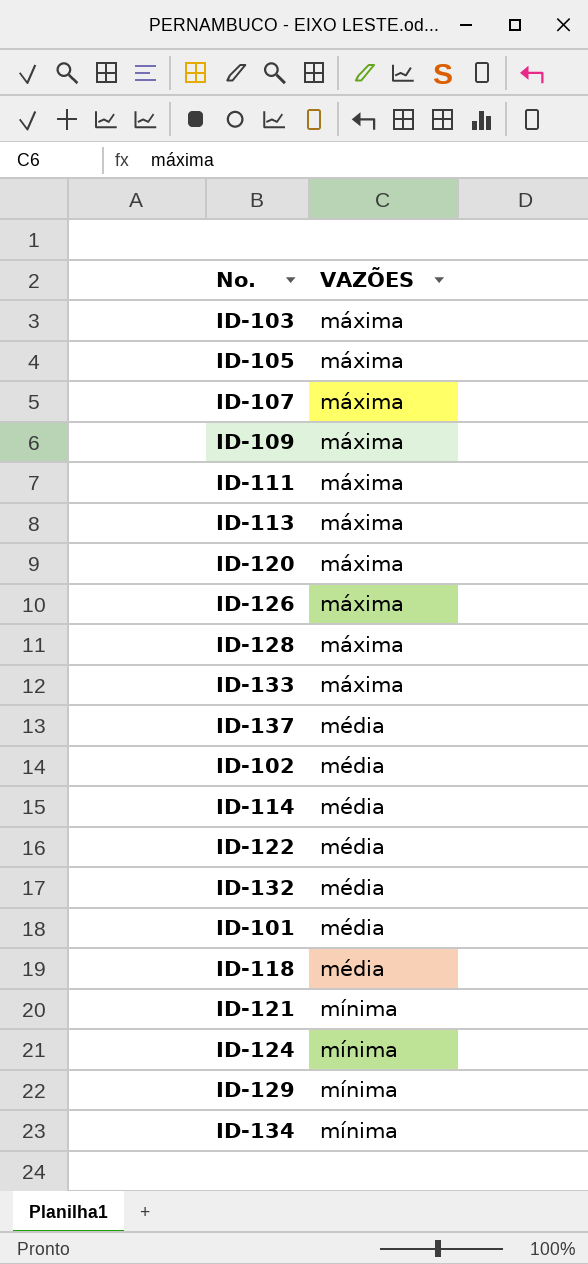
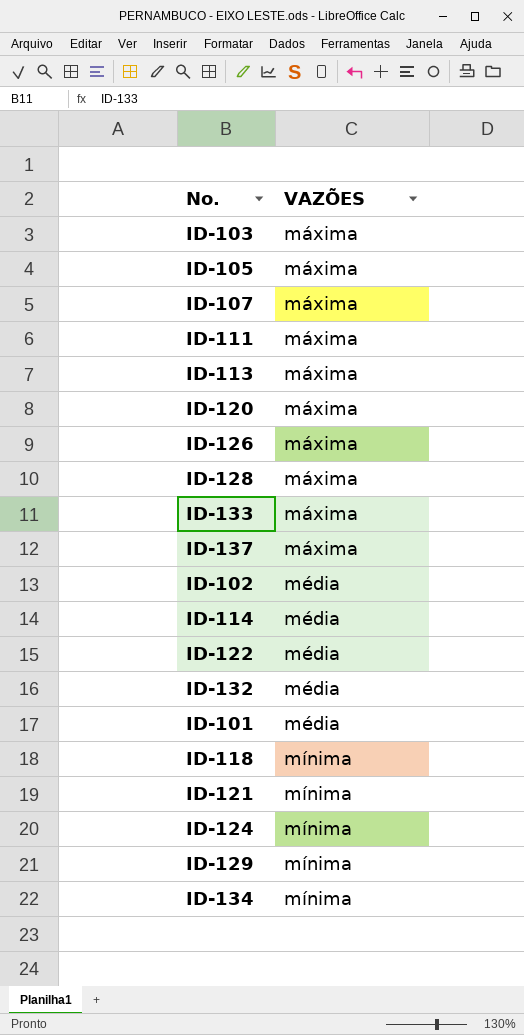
row ID-109: máxima -> none
ID-137 | VAZÕES: média -> máxima
ID-118 | VAZÕES: média -> mínima

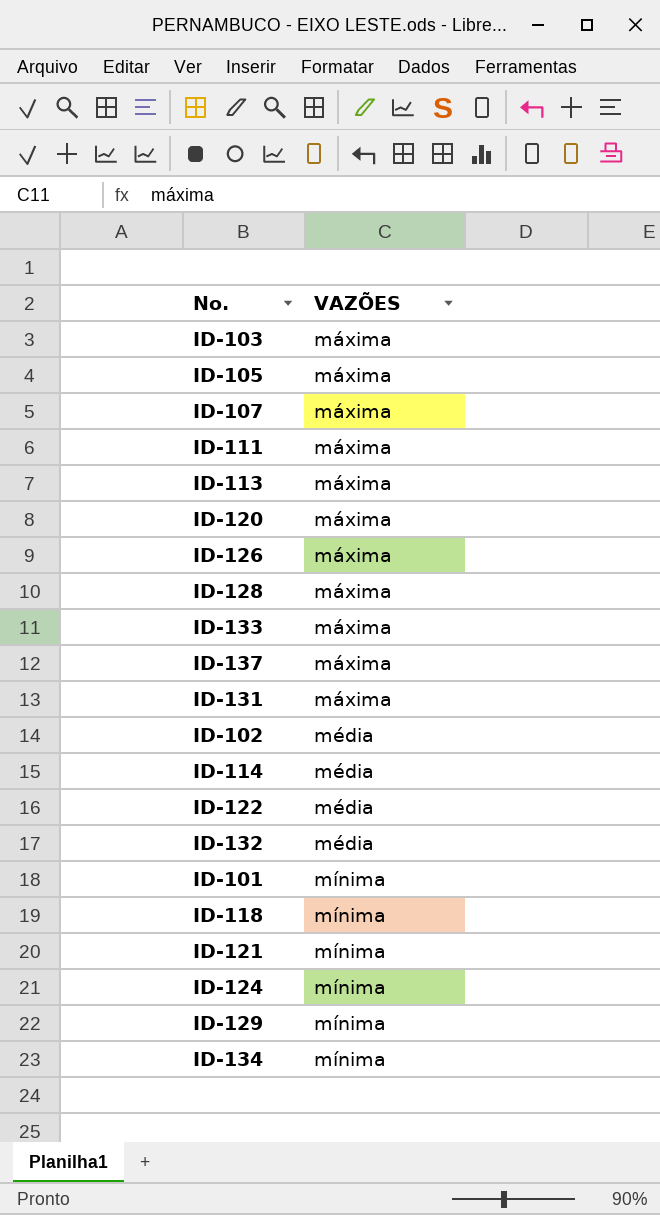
row ID-131: none -> máxima
ID-101 | VAZÕES: média -> mínima

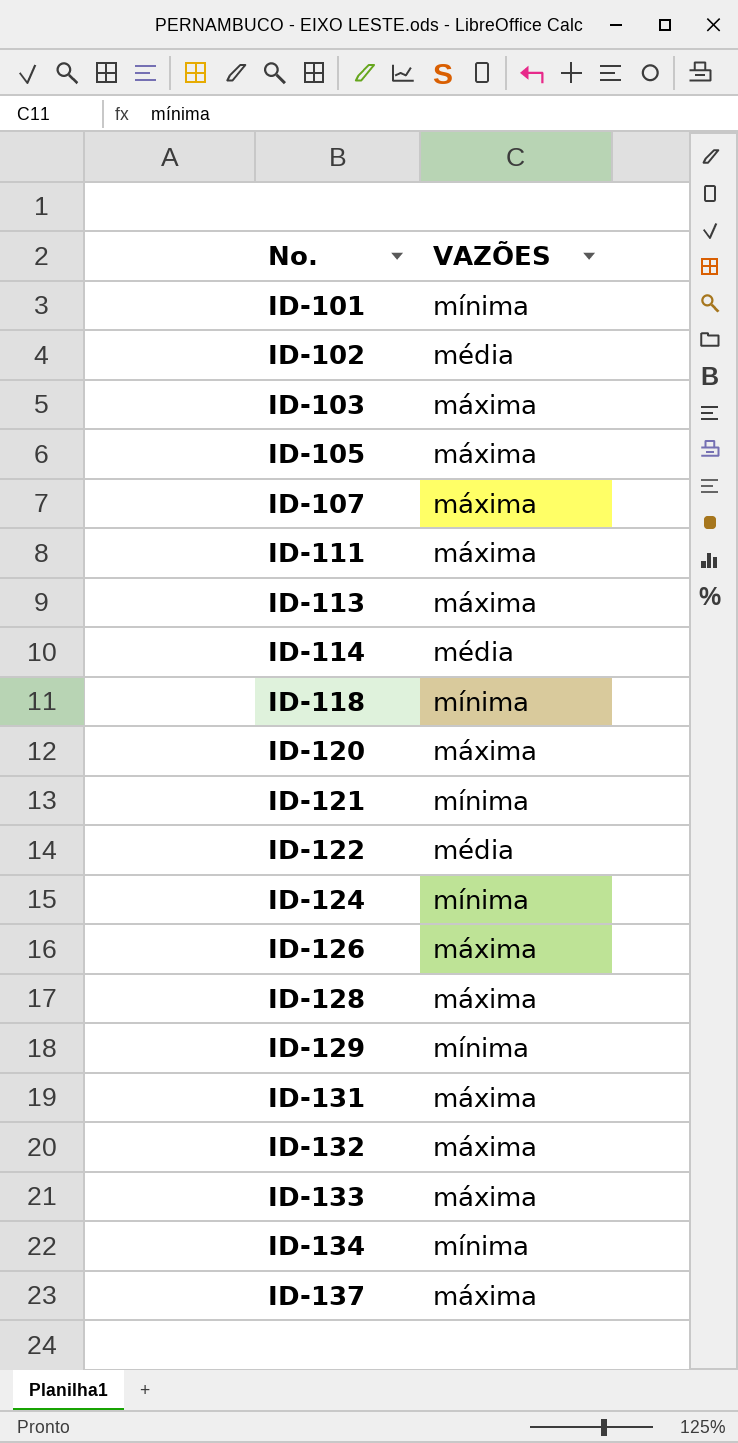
row order: VAZÕES ascending -> No. ascending
ID-132 | VAZÕES: média -> máxima

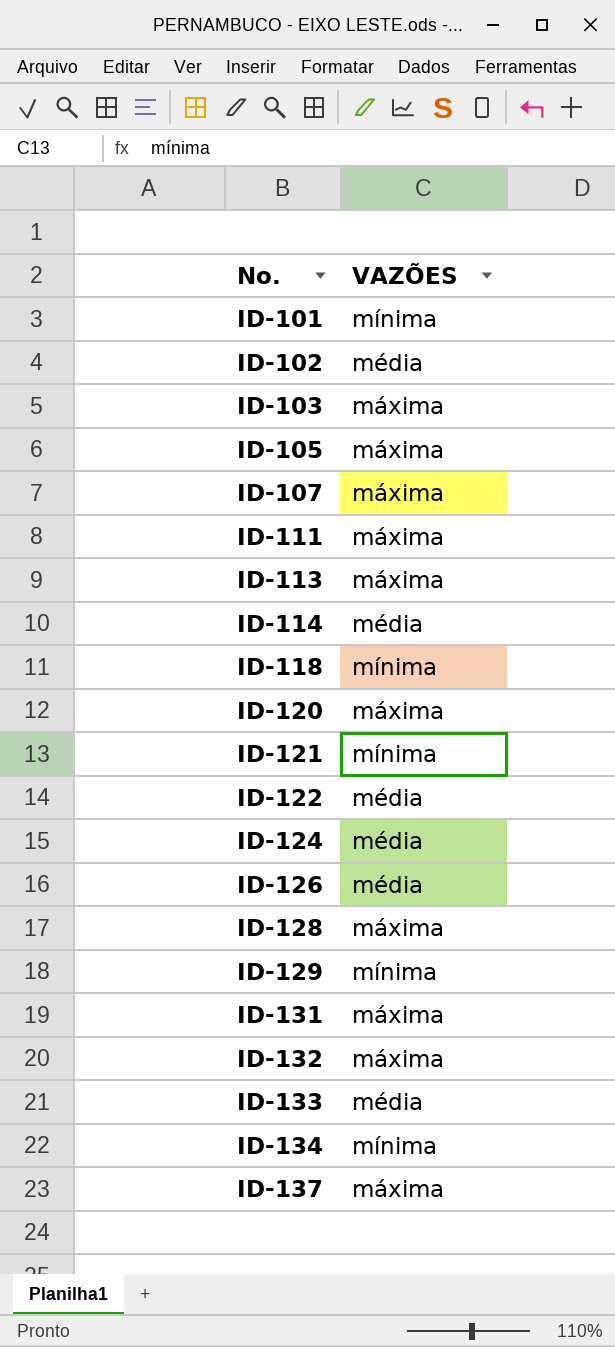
ID-124 | VAZÕES: mínima -> média
ID-126 | VAZÕES: máxima -> média
ID-133 | VAZÕES: máxima -> média

